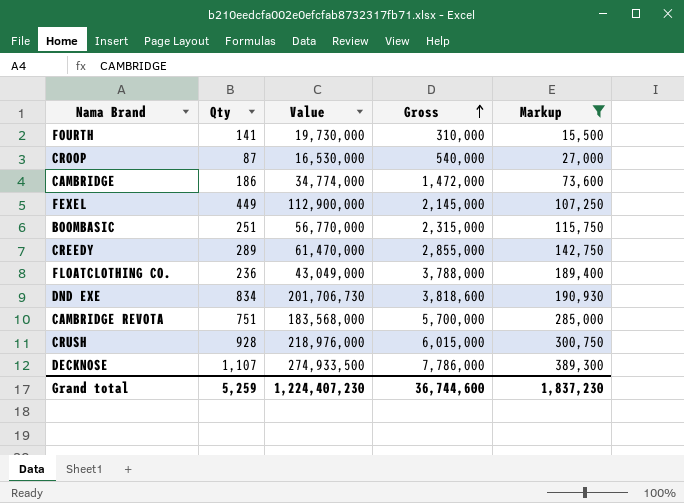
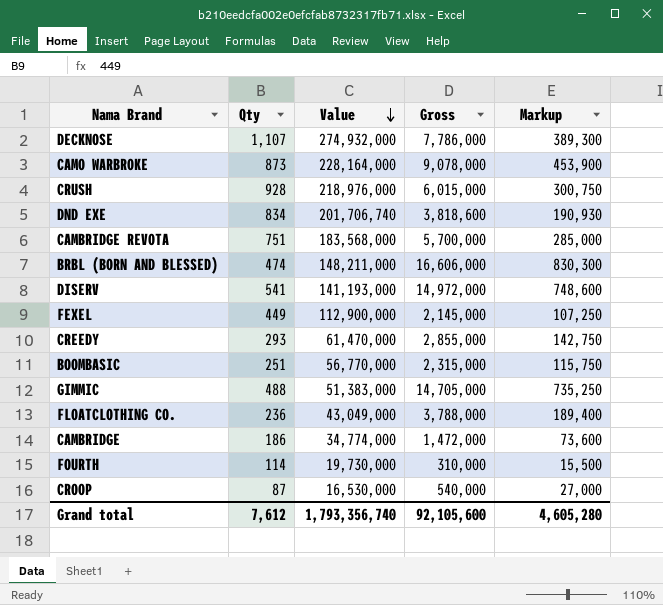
filter: Markup <= 389,300 -> none
row order: Gross ascending -> Value descending
DECKNOSE | Value: 274,933,500 -> 274,932,000
DND EXE | Value: 201,706,730 -> 201,706,740
CREEDY | Qty: 289 -> 293
FOURTH | Qty: 141 -> 114
Grand total | Qty: 5,259 -> 7,612
Grand total | Value: 1,224,407,230 -> 1,793,356,740
Grand total | Gross: 36,744,600 -> 92,105,600
Grand total | Markup: 1,837,230 -> 4,605,280

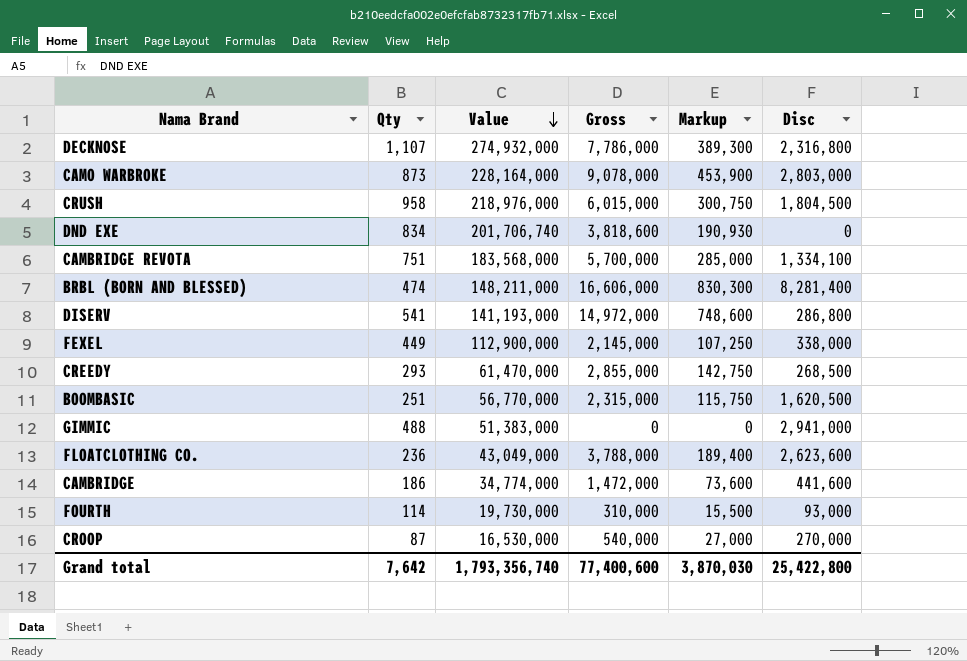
column Disc | position: none -> 6
CRUSH | Qty: 928 -> 958
GIMMIC | Gross: 14,705,000 -> 0
GIMMIC | Markup: 735,250 -> 0
Grand total | Qty: 7,612 -> 7,642
Grand total | Gross: 92,105,600 -> 77,400,600
Grand total | Markup: 4,605,280 -> 3,870,030

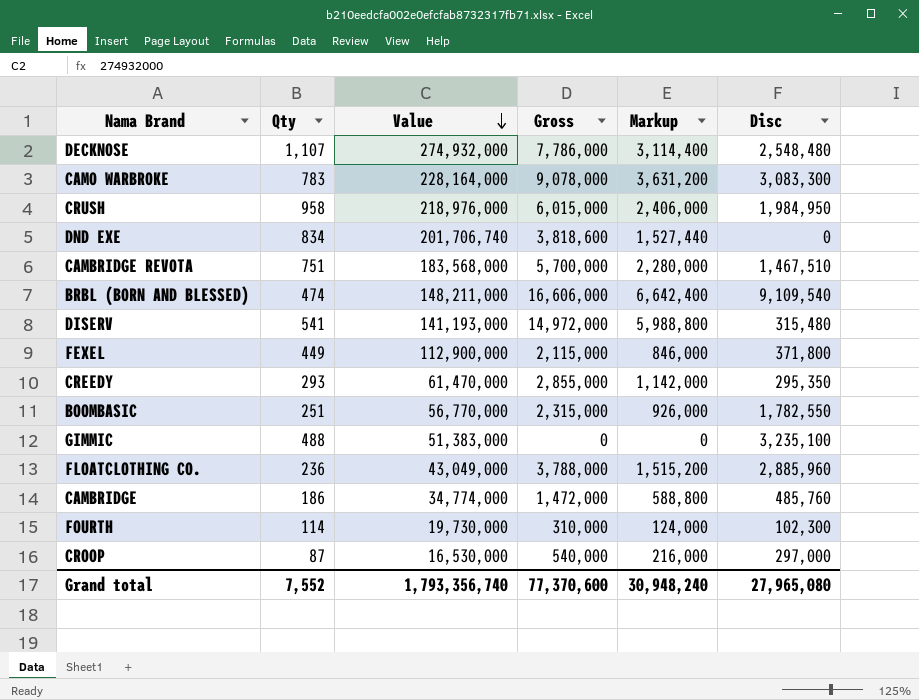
column Markup | formula: [Gross] * 0.05 -> [Gross] * 0.4
DECKNOSE | Disc: 2,316,800 -> 2,548,480
CAMO WARBROKE | Qty: 873 -> 783
CAMO WARBROKE | Disc: 2,803,000 -> 3,083,300
CRUSH | Disc: 1,804,500 -> 1,984,950
CAMBRIDGE REVOTA | Disc: 1,334,100 -> 1,467,510
BRBL (BORN AND BLESSED) | Disc: 8,281,400 -> 9,109,540
DISERV | Disc: 286,800 -> 315,480
FEXEL | Gross: 2,145,000 -> 2,115,000
FEXEL | Disc: 338,000 -> 371,800
CREEDY | Disc: 268,500 -> 295,350
BOOMBASIC | Disc: 1,620,500 -> 1,782,550
GIMMIC | Disc: 2,941,000 -> 3,235,100
FLOATCLOTHING CO. | Disc: 2,623,600 -> 2,885,960
CAMBRIDGE | Disc: 441,600 -> 485,760
FOURTH | Disc: 93,000 -> 102,300
CROOP | Disc: 270,000 -> 297,000
Grand total | Qty: 7,642 -> 7,552
Grand total | Gross: 77,400,600 -> 77,370,600
Grand total | Markup: 3,870,030 -> 30,948,240
Grand total | Disc: 25,422,800 -> 27,965,080

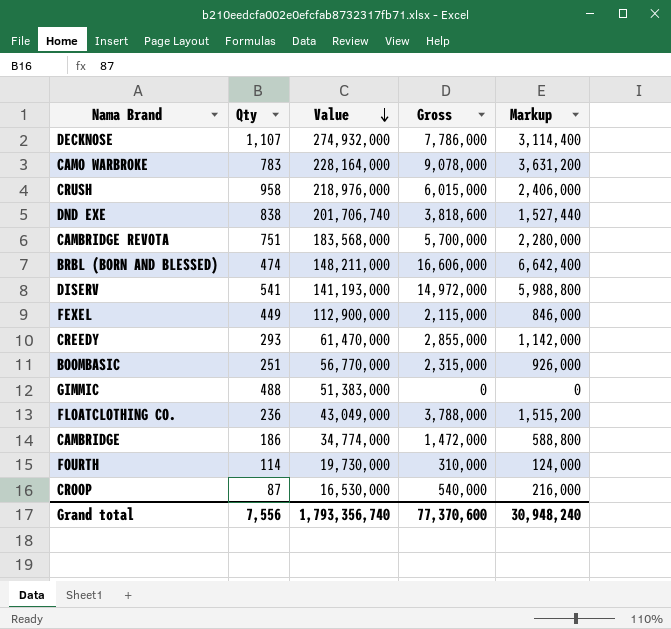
column Disc | position: 6 -> none
DND EXE | Qty: 834 -> 838
Grand total | Qty: 7,552 -> 7,556

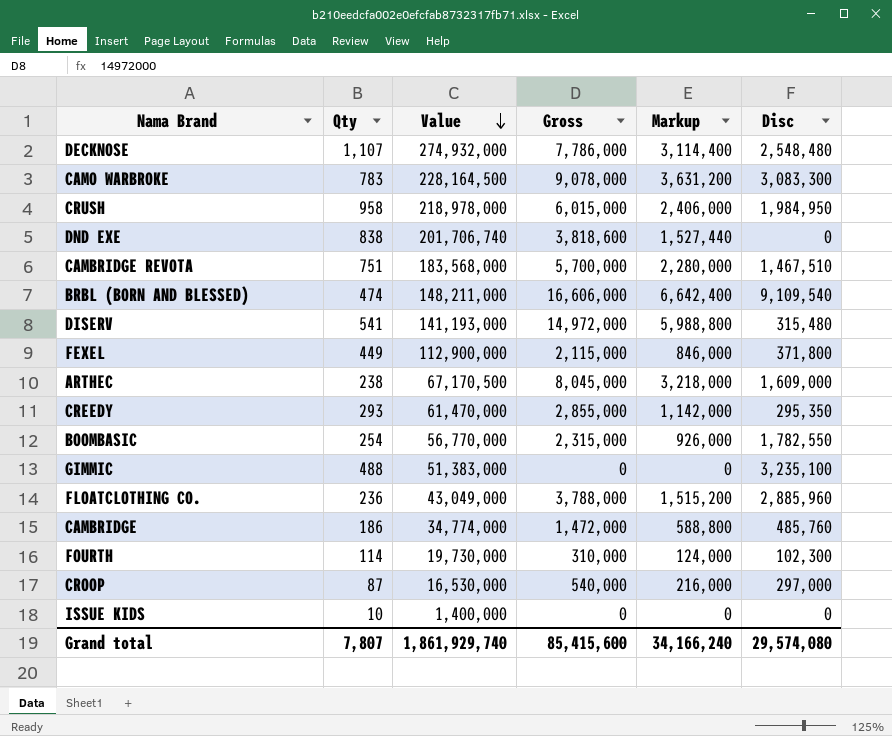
column Disc | position: none -> 6
CAMO WARBROKE | Value: 228,164,000 -> 228,164,500
CRUSH | Value: 218,976,000 -> 218,978,000
row ARTHEC: none -> 238 | 67,170,500 | 8,045,000 | 3,218,000 | 1,609,000
BOOMBASIC | Qty: 251 -> 254
row ISSUE KIDS: none -> 10 | 1,400,000 | 0 | 0 | 0
Grand total | Qty: 7,556 -> 7,807
Grand total | Value: 1,793,356,740 -> 1,861,929,740
Grand total | Gross: 77,370,600 -> 85,415,600
Grand total | Markup: 30,948,240 -> 34,166,240

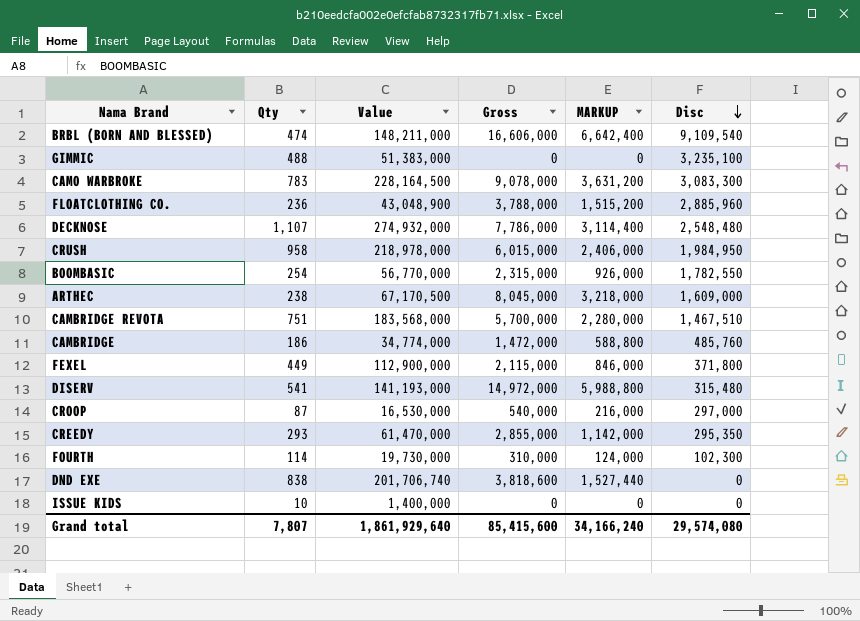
row order: Value descending -> Disc descending
column name: Markup -> MARKUP
FLOATCLOTHING CO. | Value: 43,049,000 -> 43,048,900
Grand total | Value: 1,861,929,740 -> 1,861,929,640

